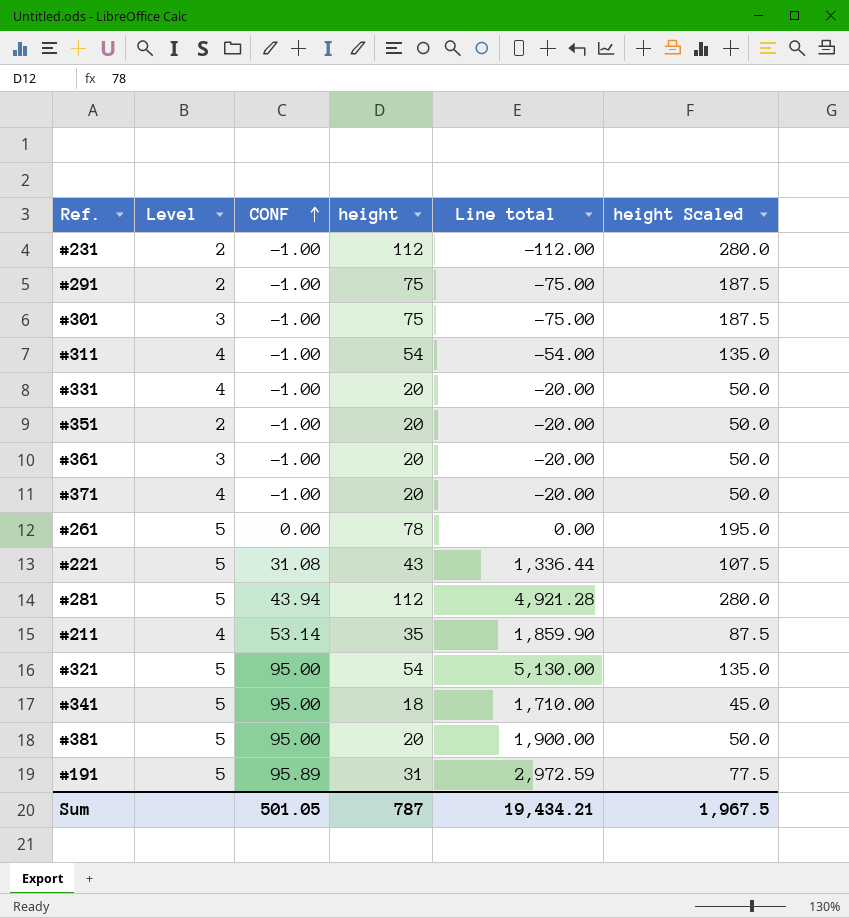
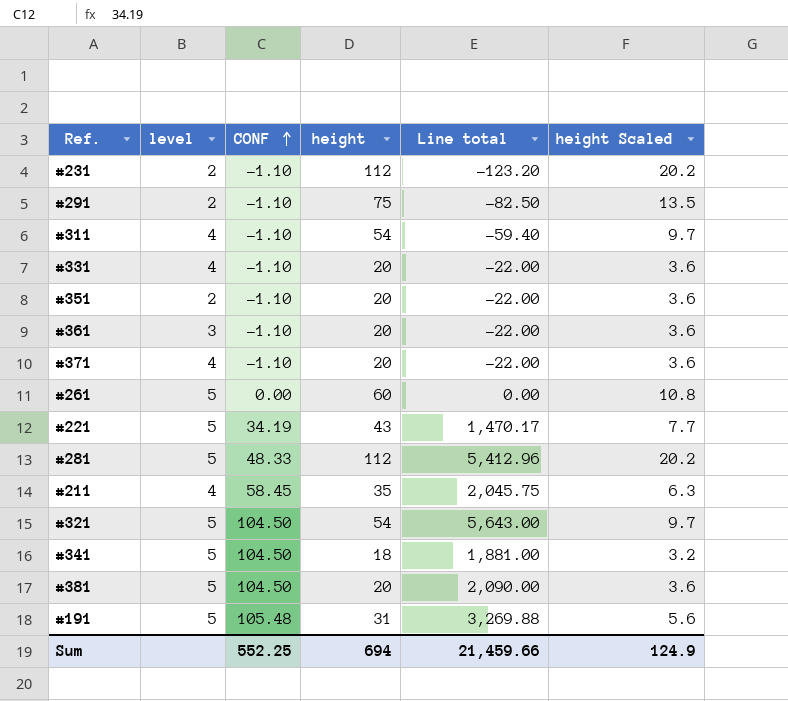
column name: Level -> level
column height Scaled | formula: [height] * 2.5 -> [height] * 0.18
row #301: 3 | -1.00 | 75 | -75.00 | 187.5 -> none
#231 | CONF: -1.00 -> -1.10
#231 | Line total: -112.00 -> -123.20
#291 | CONF: -1.00 -> -1.10
#291 | Line total: -75.00 -> -82.50
#311 | CONF: -1.00 -> -1.10
#311 | Line total: -54.00 -> -59.40
#331 | CONF: -1.00 -> -1.10
#331 | Line total: -20.00 -> -22.00
#351 | CONF: -1.00 -> -1.10
#351 | Line total: -20.00 -> -22.00
#361 | CONF: -1.00 -> -1.10
#361 | Line total: -20.00 -> -22.00
#371 | CONF: -1.00 -> -1.10
#371 | Line total: -20.00 -> -22.00
#261 | height: 78 -> 60
#221 | CONF: 31.08 -> 34.19
#221 | Line total: 1,336.44 -> 1,470.17
#281 | CONF: 43.94 -> 48.33
#281 | Line total: 4,921.28 -> 5,412.96
#211 | CONF: 53.14 -> 58.45
#211 | Line total: 1,859.90 -> 2,045.75
#321 | CONF: 95.00 -> 104.50
#321 | Line total: 5,130.00 -> 5,643.00
#341 | CONF: 95.00 -> 104.50
#341 | Line total: 1,710.00 -> 1,881.00
#381 | CONF: 95.00 -> 104.50
#381 | Line total: 1,900.00 -> 2,090.00
#191 | CONF: 95.89 -> 105.48
#191 | Line total: 2,972.59 -> 3,269.88
Sum | CONF: 501.05 -> 552.25
Sum | height: 787 -> 694
Sum | Line total: 19,434.21 -> 21,459.66
Sum | height Scaled: 1,967.5 -> 124.9

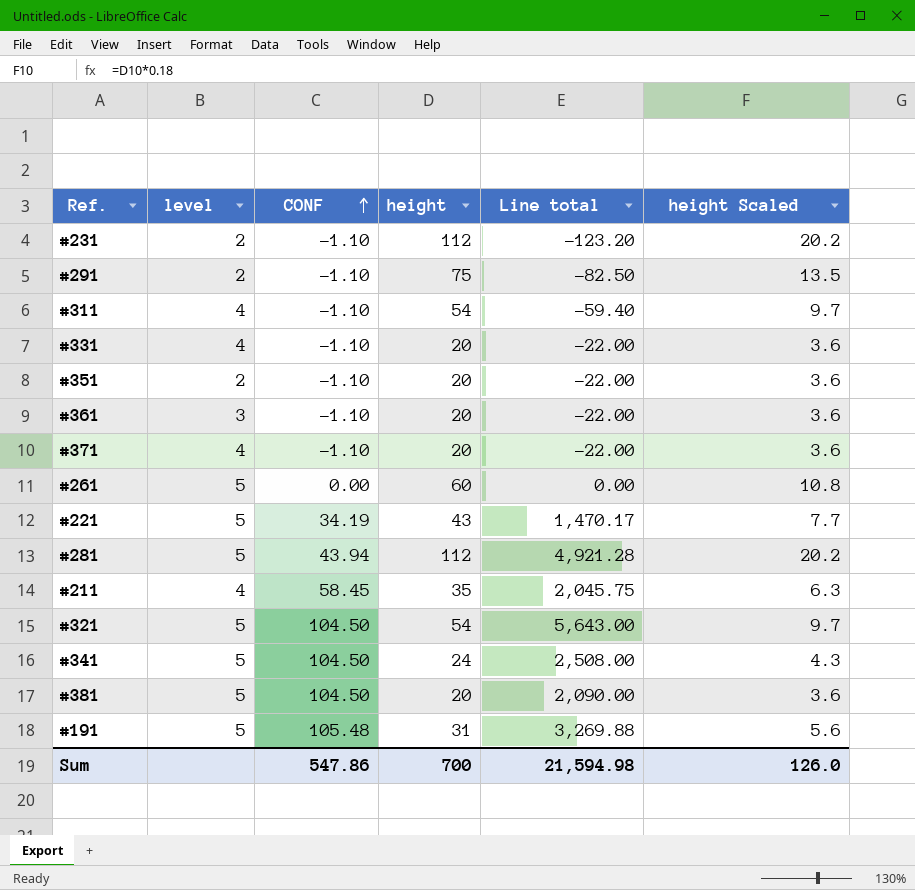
#281 | CONF: 48.33 -> 43.94
#281 | Line total: 5,412.96 -> 4,921.28
#341 | height: 18 -> 24
#341 | Line total: 1,881.00 -> 2,508.00
#341 | height Scaled: 3.2 -> 4.3
Sum | CONF: 552.25 -> 547.86
Sum | height: 694 -> 700
Sum | Line total: 21,459.66 -> 21,594.98
Sum | height Scaled: 124.9 -> 126.0

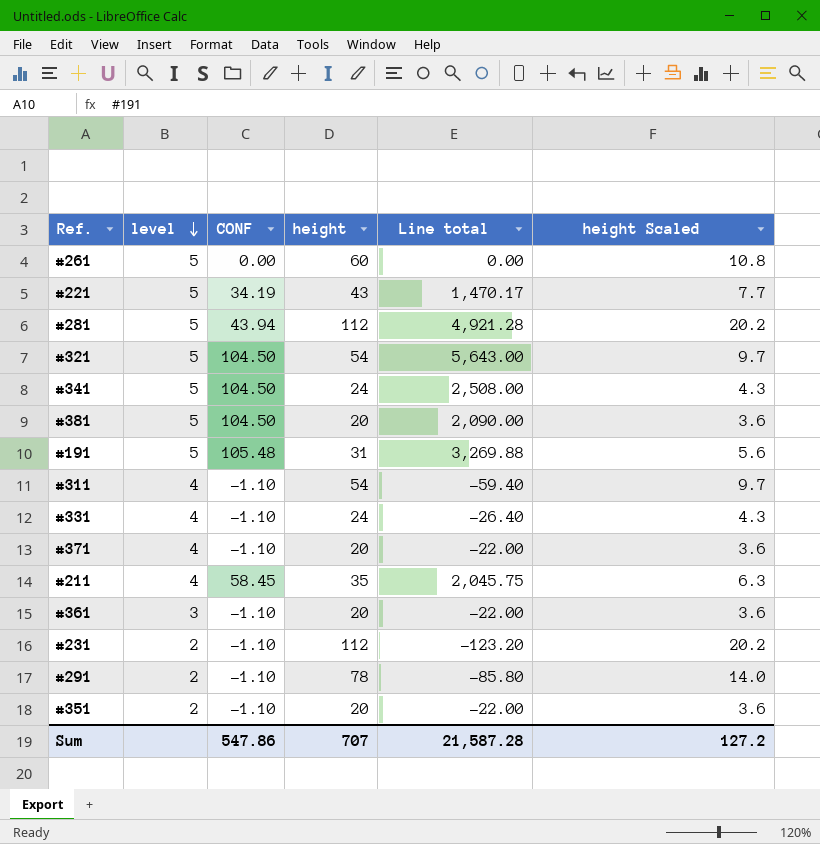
row order: CONF ascending -> level descending
#331 | height: 20 -> 24
#331 | Line total: -22.00 -> -26.40
#331 | height Scaled: 3.6 -> 4.3
#291 | height: 75 -> 78
#291 | Line total: -82.50 -> -85.80
#291 | height Scaled: 13.5 -> 14.0
Sum | height: 700 -> 707
Sum | Line total: 21,594.98 -> 21,587.28
Sum | height Scaled: 126.0 -> 127.2

